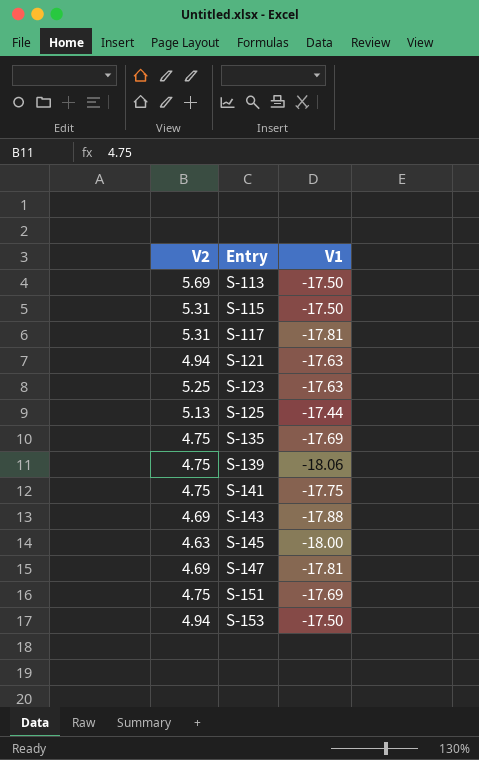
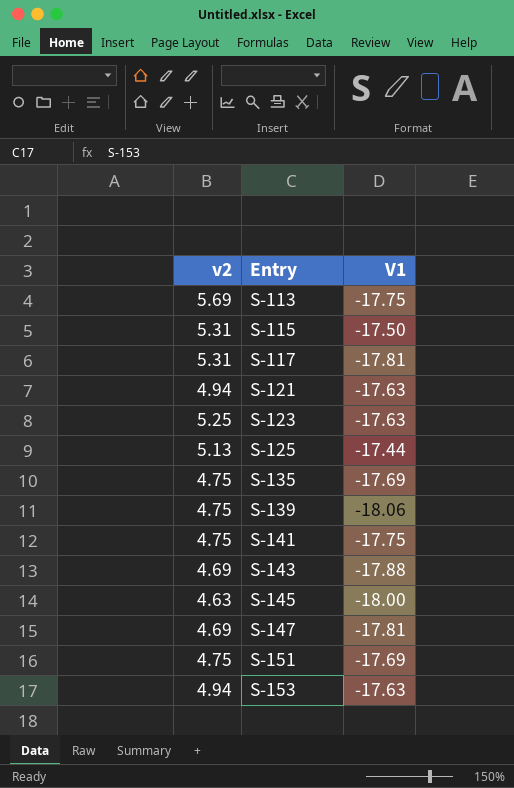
column name: V2 -> v2
S-113 | V1: -17.50 -> -17.75
S-153 | V1: -17.50 -> -17.63

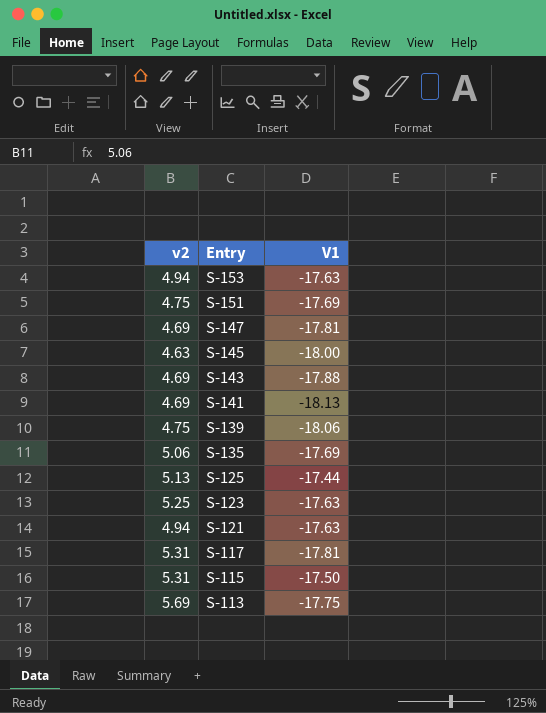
row order: Entry ascending -> Entry descending
S-141 | v2: 4.75 -> 4.69
S-141 | V1: -17.75 -> -18.13
S-135 | v2: 4.75 -> 5.06

